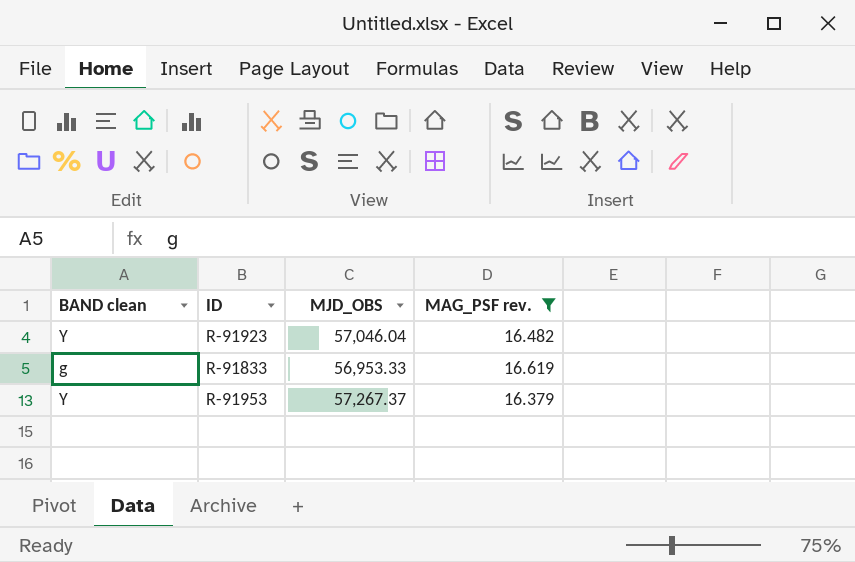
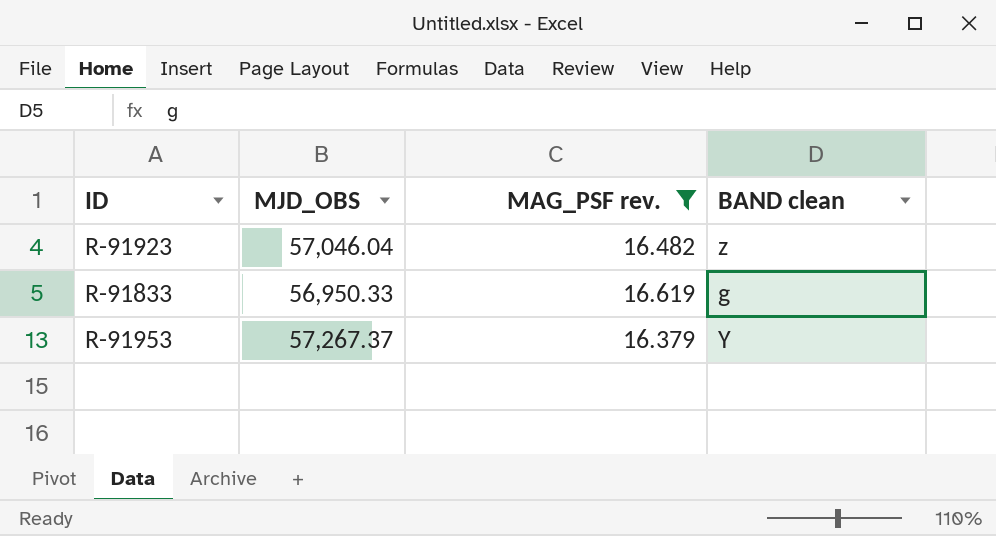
column BAND clean | position: 1 -> 4
R-91923 | BAND clean: Y -> z
R-91833 | MJD_OBS: 56,953.33 -> 56,950.33

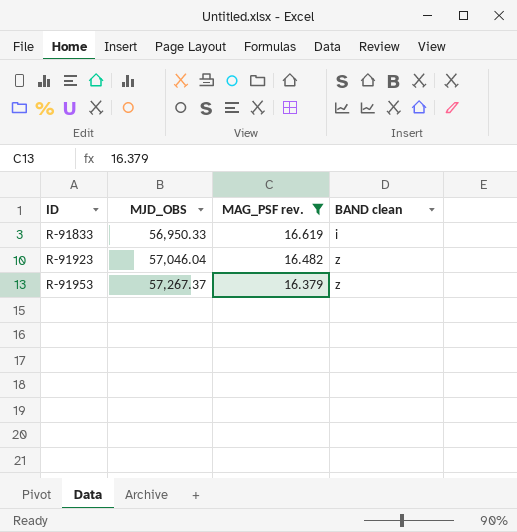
row order: none -> ID ascending
R-91833 | BAND clean: g -> i
R-91953 | BAND clean: Y -> z

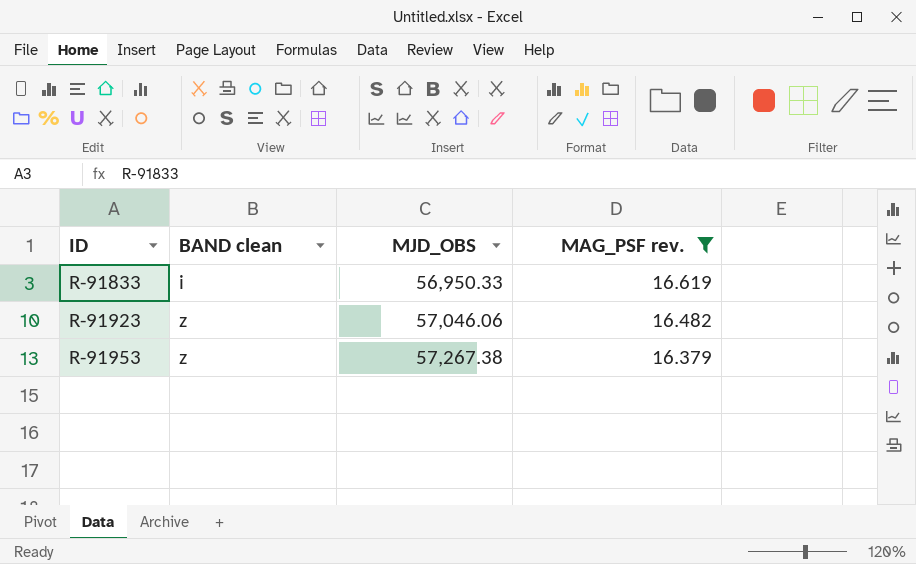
column BAND clean | position: 4 -> 2
R-91923 | MJD_OBS: 57,046.04 -> 57,046.06
R-91953 | MJD_OBS: 57,267.37 -> 57,267.38

